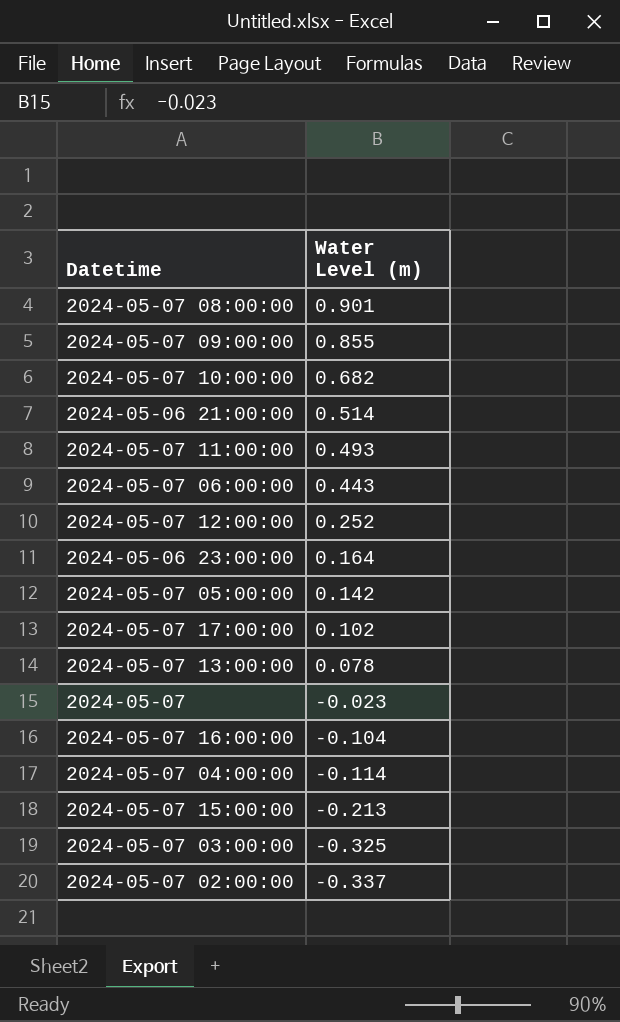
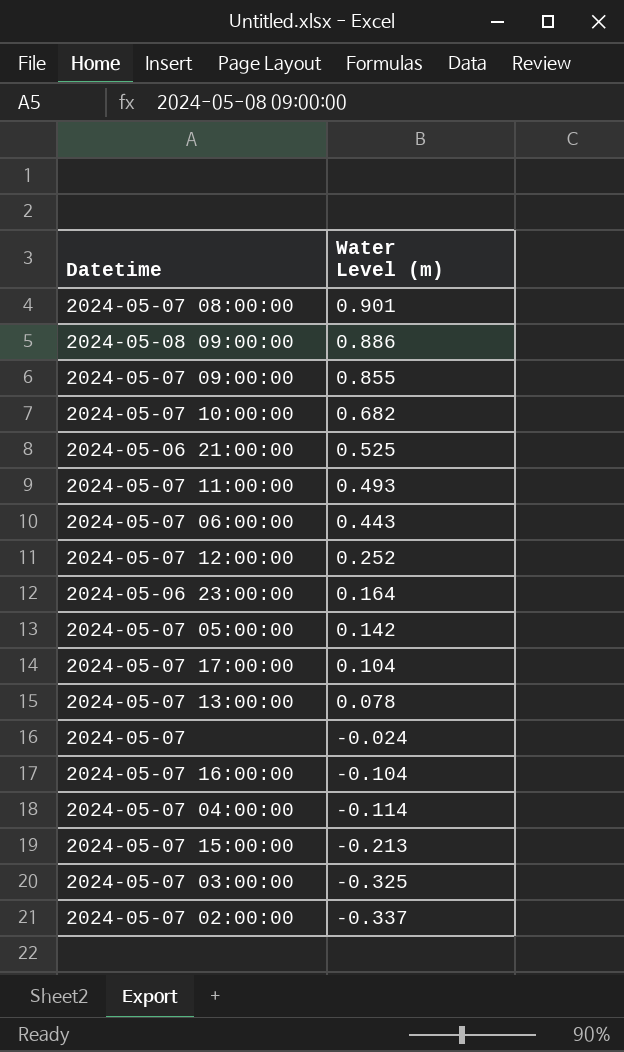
row 2024-05-08 09:00:00: none -> 0.886
2024-05-06 21:00:00 | Water Level (m): 0.514 -> 0.525
2024-05-07 17:00:00 | Water Level (m): 0.102 -> 0.104
2024-05-07 | Water Level (m): -0.023 -> -0.024

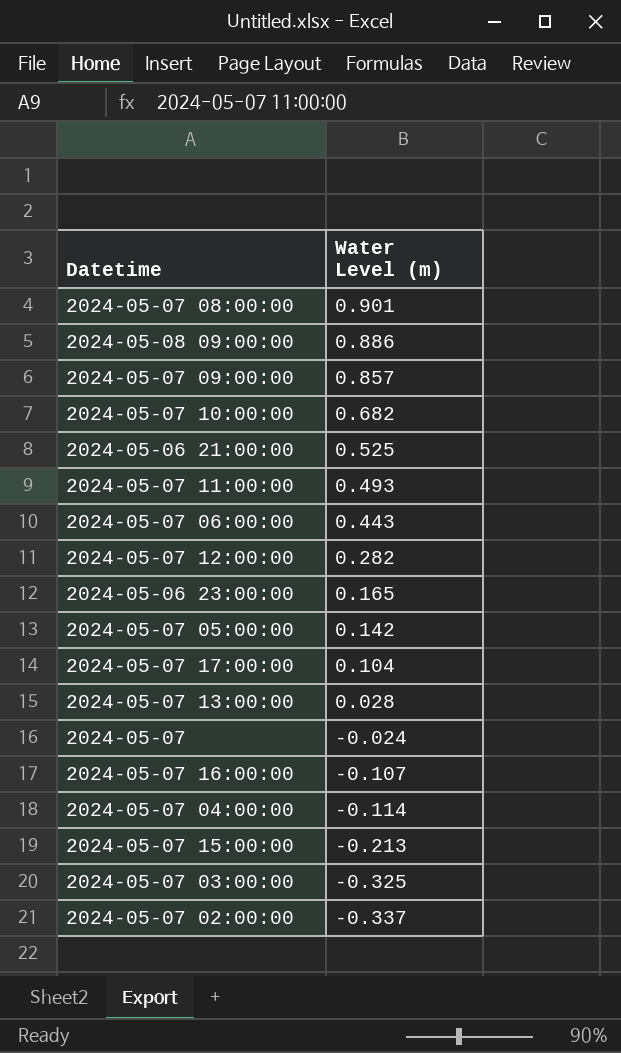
2024-05-07 09:00:00 | Water Level (m): 0.855 -> 0.857
2024-05-07 12:00:00 | Water Level (m): 0.252 -> 0.282
2024-05-06 23:00:00 | Water Level (m): 0.164 -> 0.165
2024-05-07 13:00:00 | Water Level (m): 0.078 -> 0.028
2024-05-07 16:00:00 | Water Level (m): -0.104 -> -0.107

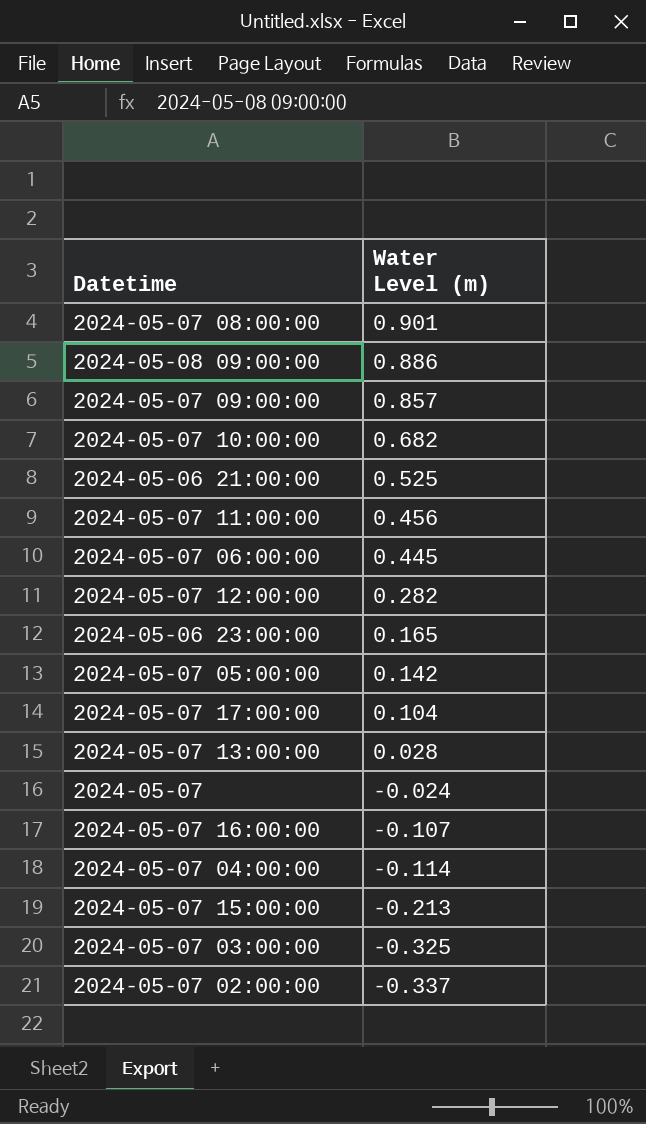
2024-05-07 11:00:00 | Water Level (m): 0.493 -> 0.456
2024-05-07 06:00:00 | Water Level (m): 0.443 -> 0.445

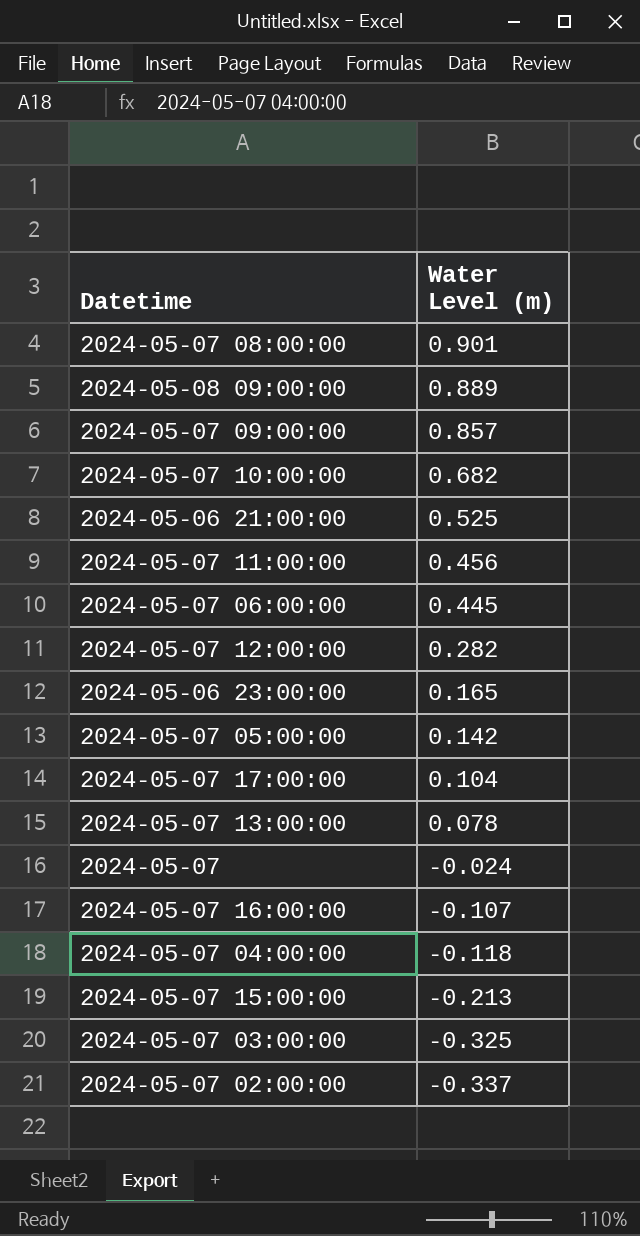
2024-05-08 09:00:00 | Water Level (m): 0.886 -> 0.889
2024-05-07 13:00:00 | Water Level (m): 0.028 -> 0.078
2024-05-07 04:00:00 | Water Level (m): -0.114 -> -0.118

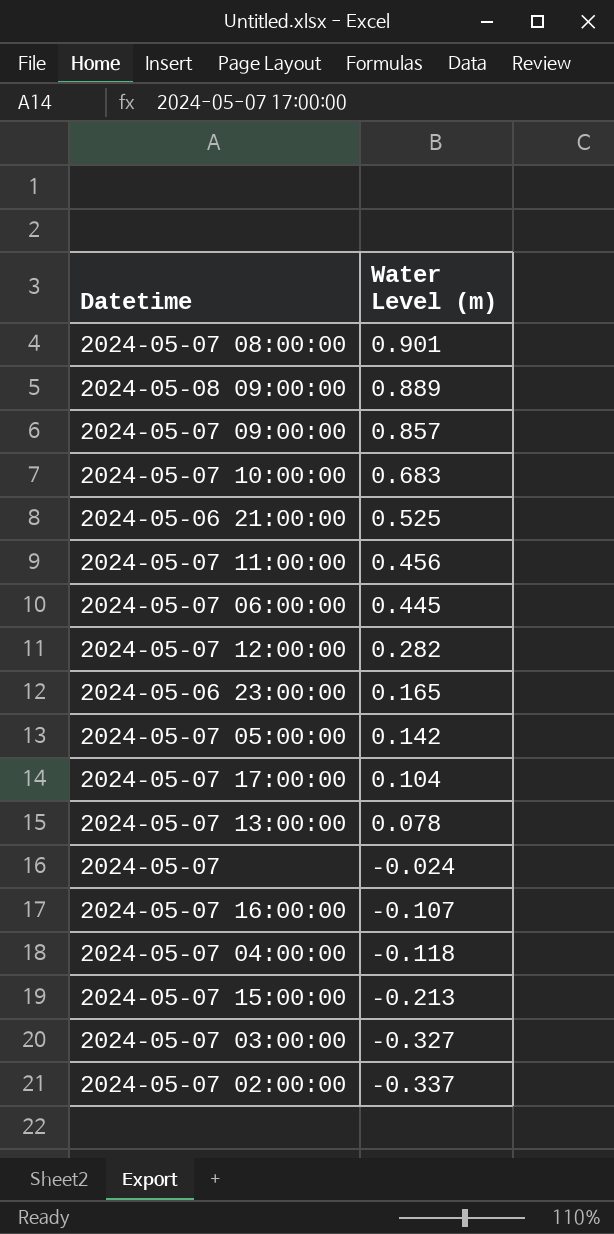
2024-05-07 10:00:00 | Water Level (m): 0.682 -> 0.683
2024-05-07 03:00:00 | Water Level (m): -0.325 -> -0.327

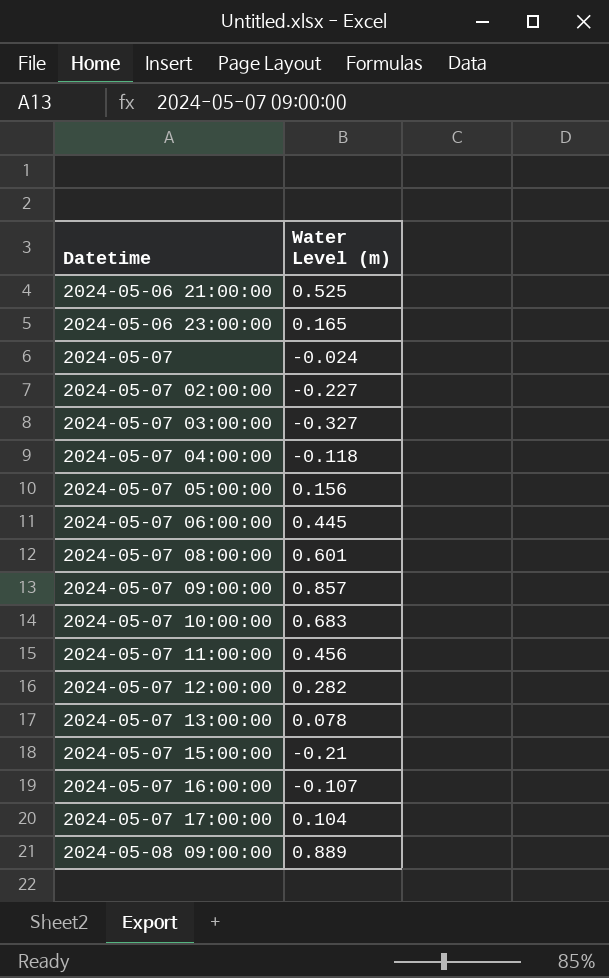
row order: Water Level (m) descending -> Datetime ascending
2024-05-07 02:00:00 | Water Level (m): -0.337 -> -0.227
2024-05-07 05:00:00 | Water Level (m): 0.142 -> 0.156
2024-05-07 08:00:00 | Water Level (m): 0.901 -> 0.601
2024-05-07 15:00:00 | Water Level (m): -0.213 -> -0.21

